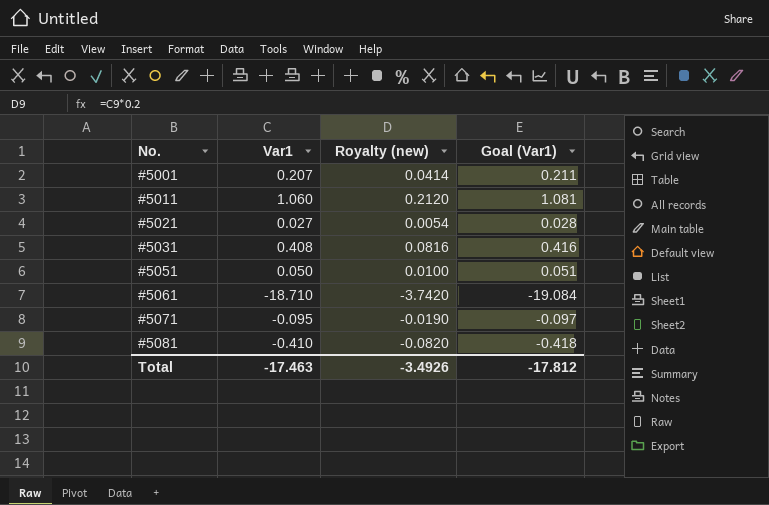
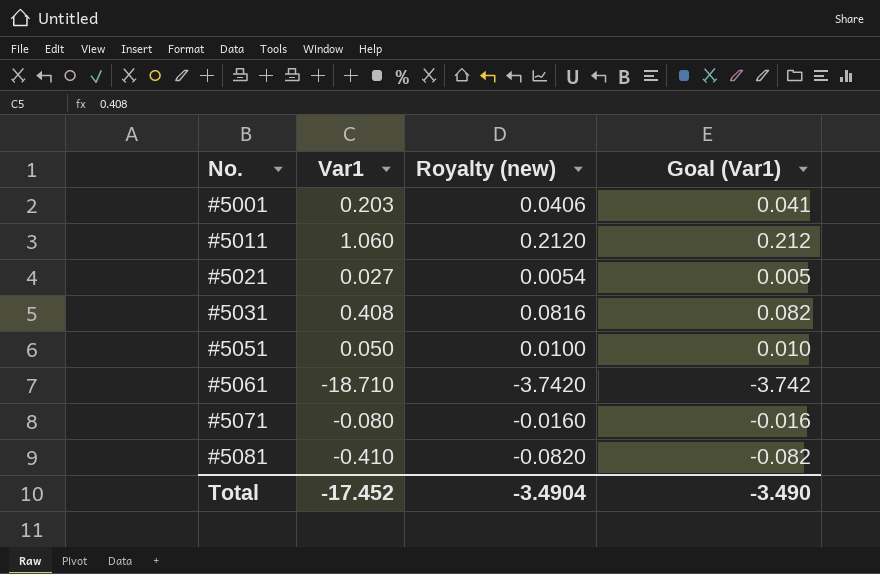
column Goal (Var1) | formula: [Var1] * 1.02 -> [Var1] * 0.2
#5001 | Var1: 0.207 -> 0.203
#5001 | Royalty (new): 0.0414 -> 0.0406
#5071 | Var1: -0.095 -> -0.080
#5071 | Royalty (new): -0.0190 -> -0.0160
Total | Var1: -17.463 -> -17.452
Total | Royalty (new): -3.4926 -> -3.4904
Total | Goal (Var1): -17.812 -> -3.490

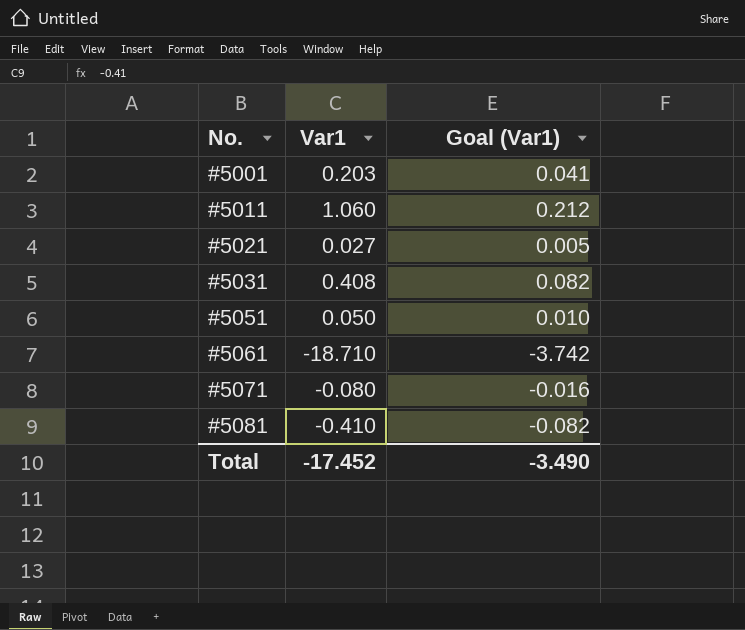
column Royalty (new) | formula: [Var1] * 0.2 -> none

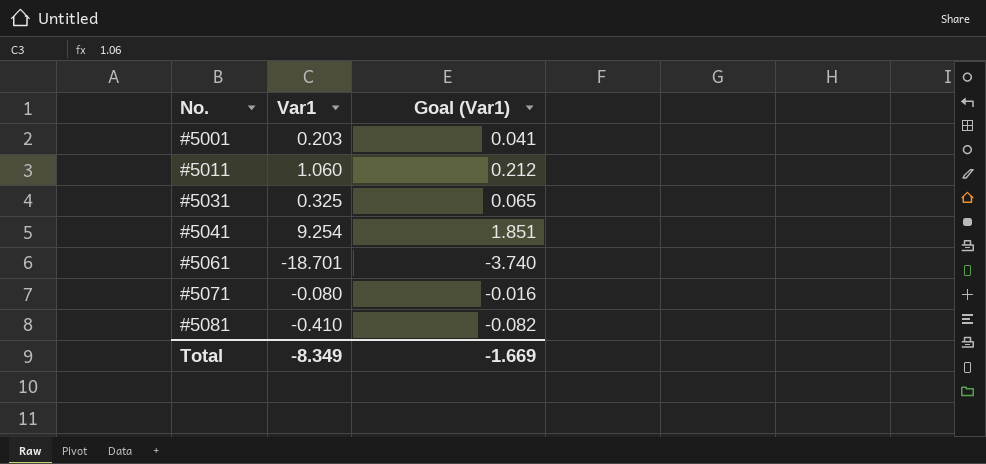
row #5021: 0.027 | 0.005 -> none
row #5051: 0.050 | 0.010 -> none
#5031 | Var1: 0.408 -> 0.325
#5031 | Goal (Var1): 0.082 -> 0.065
row #5041: none -> 9.254 | 1.851
#5061 | Var1: -18.710 -> -18.701
#5061 | Goal (Var1): -3.742 -> -3.740
Total | Var1: -17.452 -> -8.349
Total | Goal (Var1): -3.490 -> -1.669

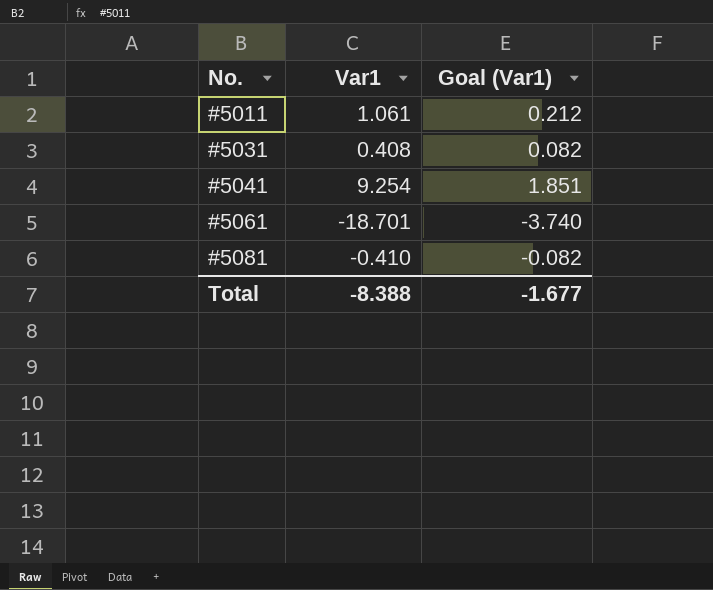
row #5001: 0.203 | 0.041 -> none
row #5071: -0.080 | -0.016 -> none
#5011 | Var1: 1.060 -> 1.061
#5031 | Var1: 0.325 -> 0.408
#5031 | Goal (Var1): 0.065 -> 0.082
Total | Var1: -8.349 -> -8.388
Total | Goal (Var1): -1.669 -> -1.677

